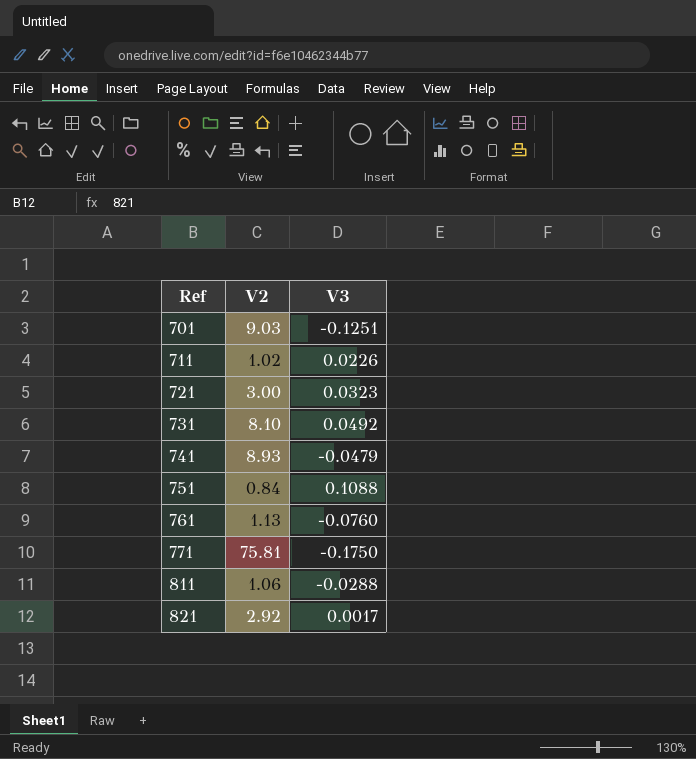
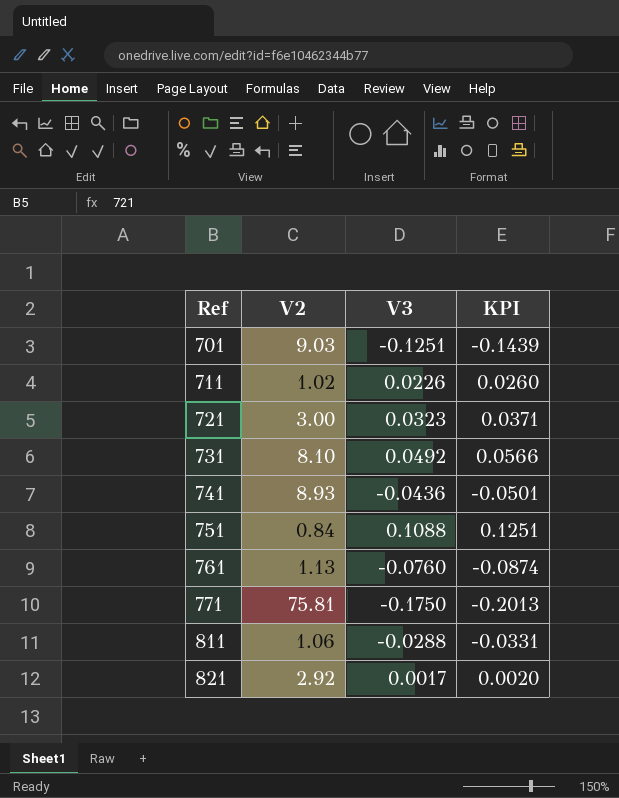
column KPI | formula: none -> [V3] * 1.15
741 | V3: -0.0479 -> -0.0436

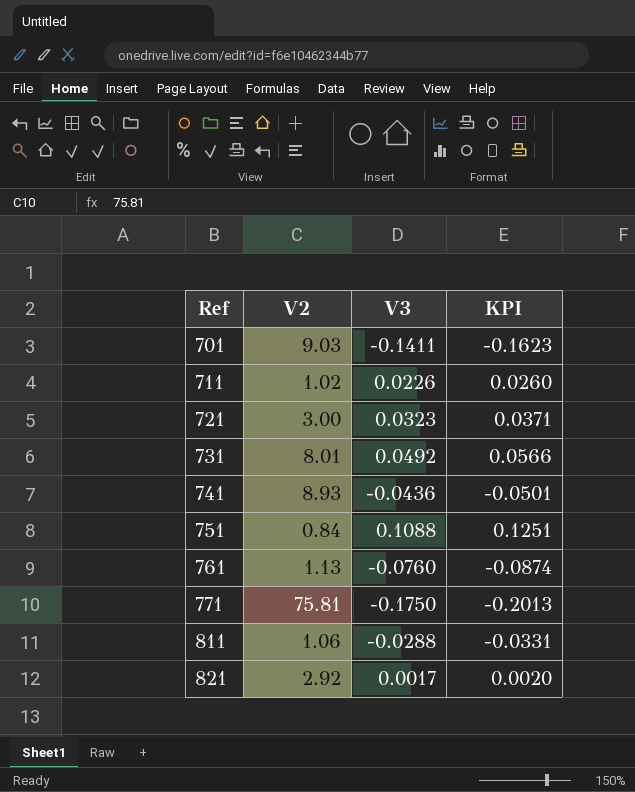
701 | V3: -0.1251 -> -0.1411
701 | KPI: -0.1439 -> -0.1623
731 | V2: 8.10 -> 8.01

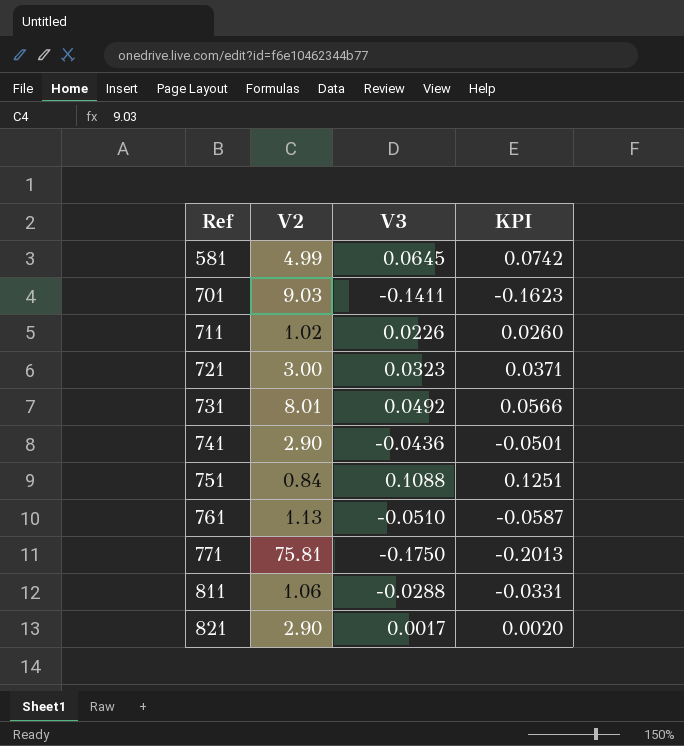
row 581: none -> 4.99 | 0.0645 | 0.0742
741 | V2: 8.93 -> 2.90
761 | V3: -0.0760 -> -0.0510
761 | KPI: -0.0874 -> -0.0587
821 | V2: 2.92 -> 2.90

